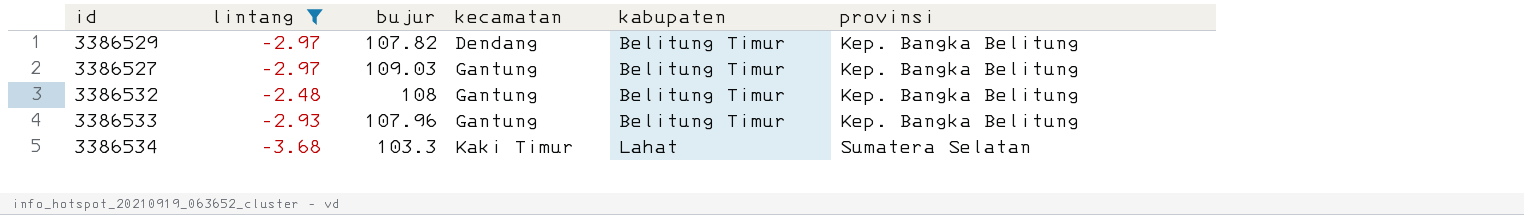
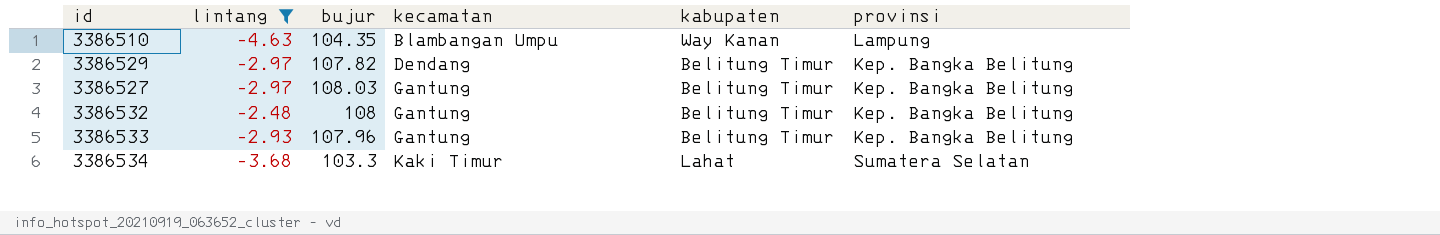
row 3386510: none -> -4.63 | 104.35 | Blambangan Umpu | Way Kanan | Lampung
3386527 | bujur: 109.03 -> 108.03

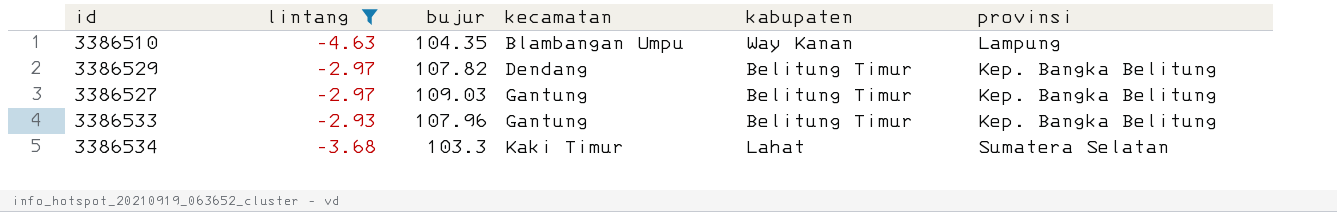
row 3386532: -2.48 | 108 | Gantung | Belitung Timur | Kep. Bangka Belitung -> none
3386527 | bujur: 108.03 -> 109.03

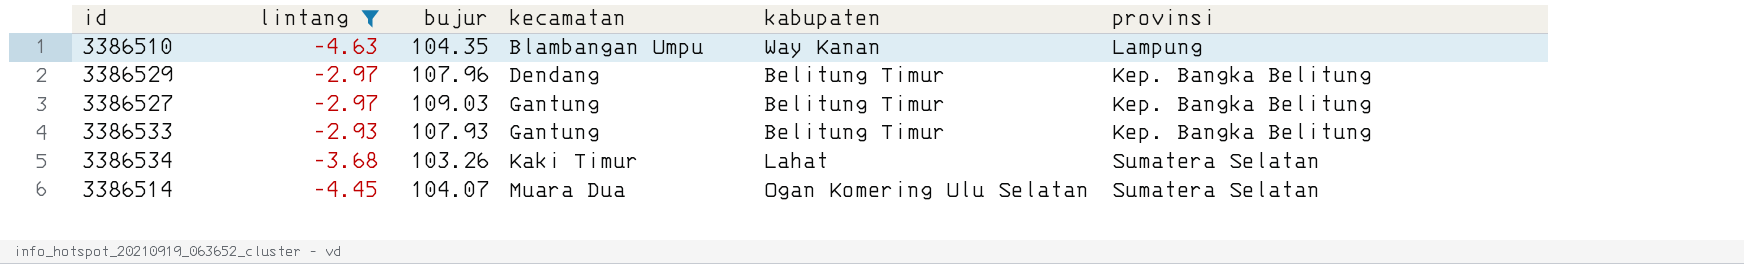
3386529 | bujur: 107.82 -> 107.96
3386533 | bujur: 107.96 -> 107.93
3386534 | bujur: 103.3 -> 103.26
row 3386514: none -> -4.45 | 104.07 | Muara Dua | Ogan Komering Ulu Selatan | Sumatera Selatan

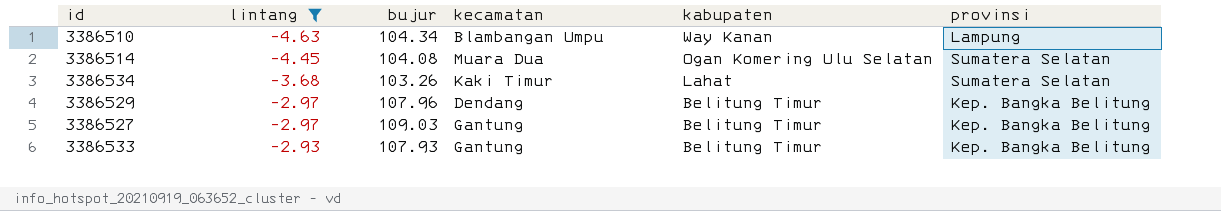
row order: kecamatan ascending -> lintang ascending
3386510 | bujur: 104.35 -> 104.34
3386514 | bujur: 104.07 -> 104.08

